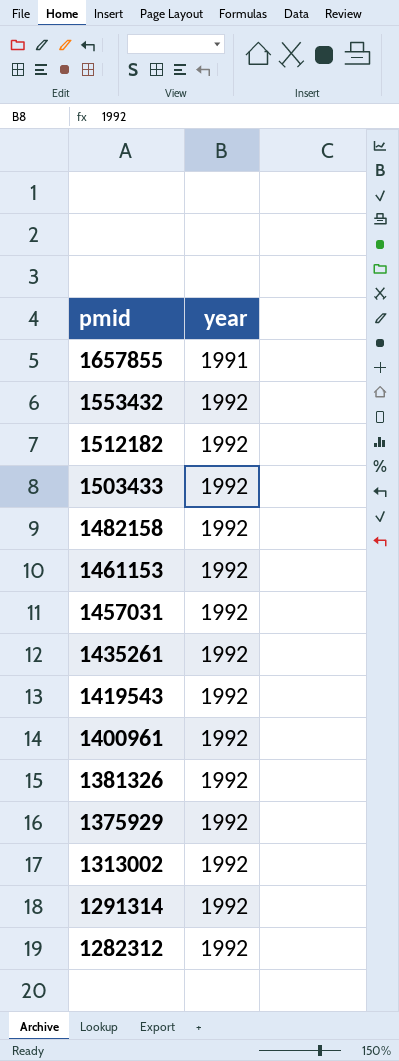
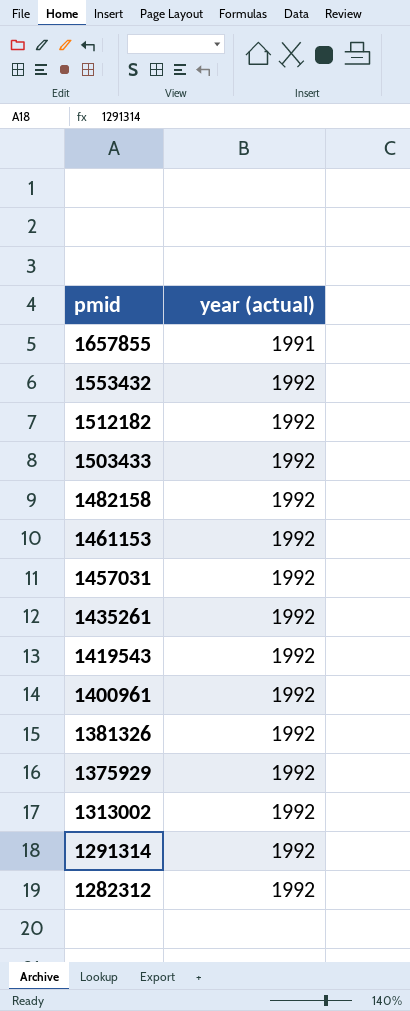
column name: year -> year (actual)

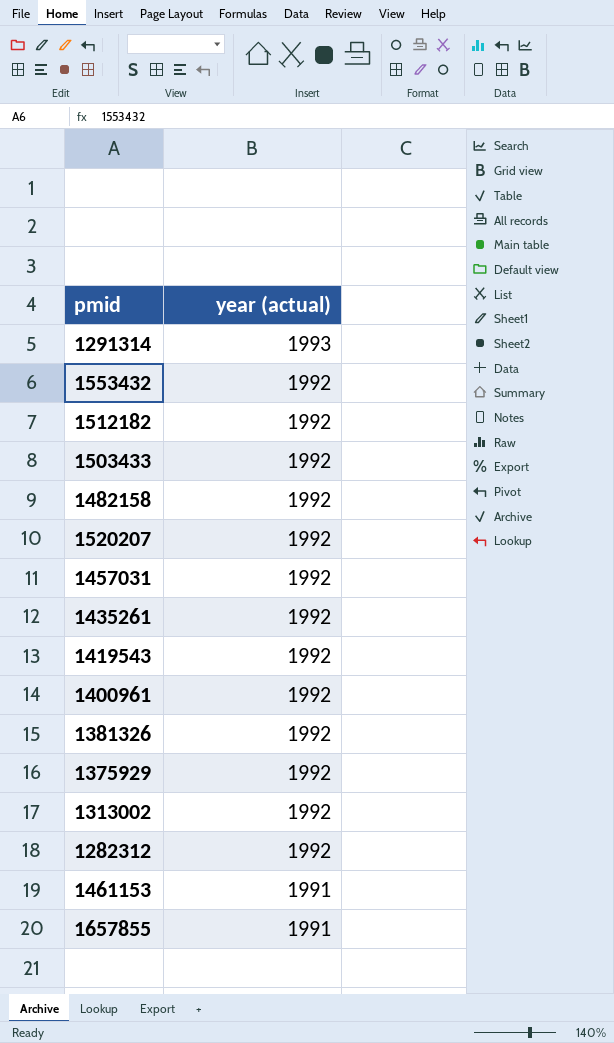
row order: pmid descending -> year (actual) descending
1291314 | year (actual): 1992 -> 1993
row 1520207: none -> 1992
1461153 | year (actual): 1992 -> 1991

